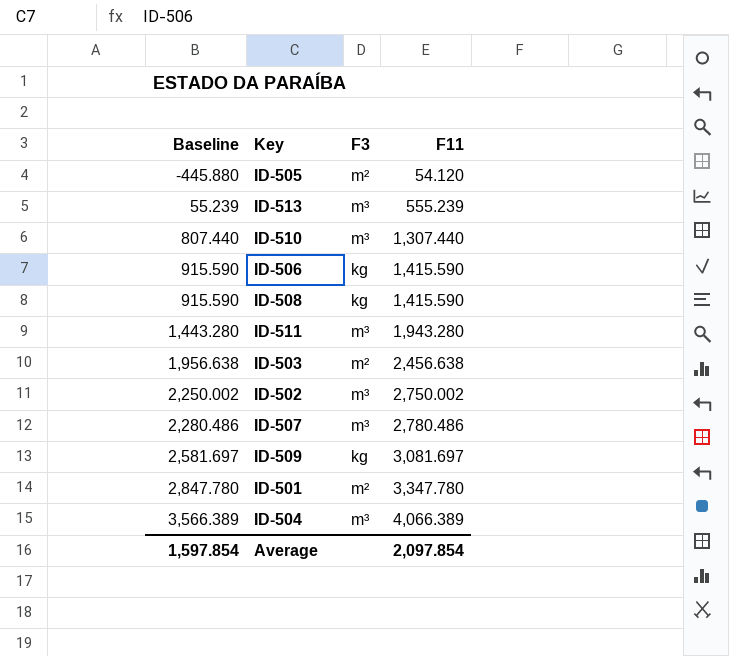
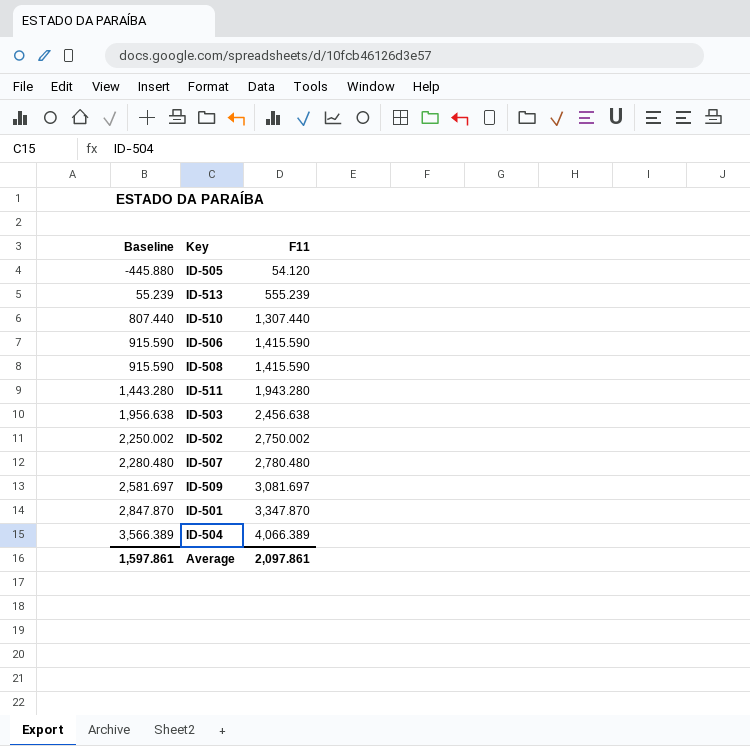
column F3 | position: 3 -> none
ID-507 | Baseline: 2,280.486 -> 2,280.480
ID-507 | F11: 2,780.486 -> 2,780.480
ID-501 | Baseline: 2,847.780 -> 2,847.870
ID-501 | F11: 3,347.780 -> 3,347.870
Average | Baseline: 1,597.854 -> 1,597.861
Average | F11: 2,097.854 -> 2,097.861

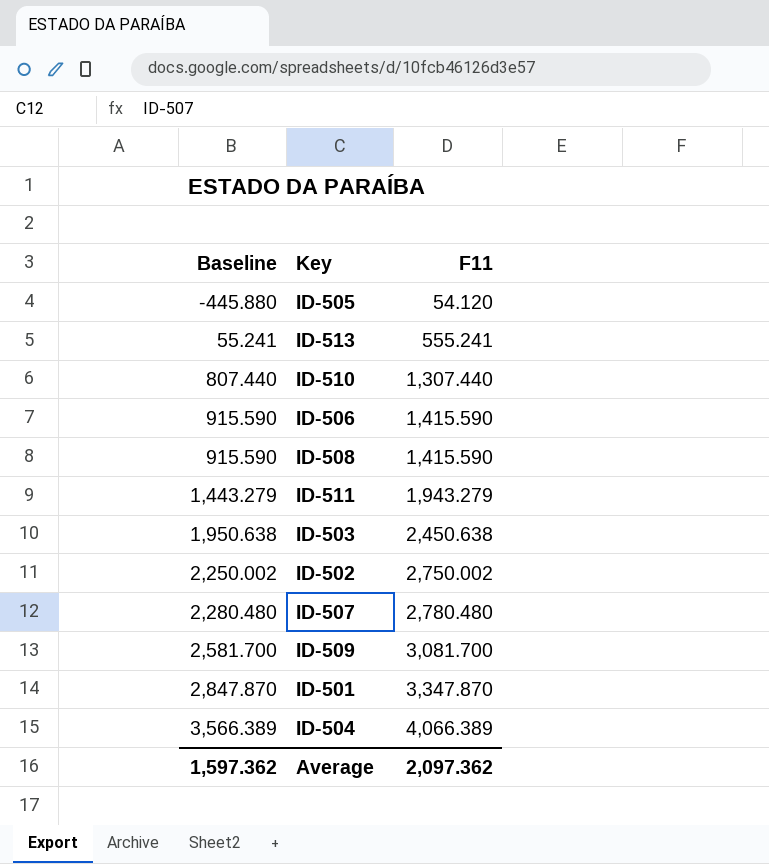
ID-513 | Baseline: 55.239 -> 55.241
ID-513 | F11: 555.239 -> 555.241
ID-511 | Baseline: 1,443.280 -> 1,443.279
ID-511 | F11: 1,943.280 -> 1,943.279
ID-503 | Baseline: 1,956.638 -> 1,950.638
ID-503 | F11: 2,456.638 -> 2,450.638
ID-509 | Baseline: 2,581.697 -> 2,581.700
ID-509 | F11: 3,081.697 -> 3,081.700
Average | Baseline: 1,597.861 -> 1,597.362
Average | F11: 2,097.861 -> 2,097.362

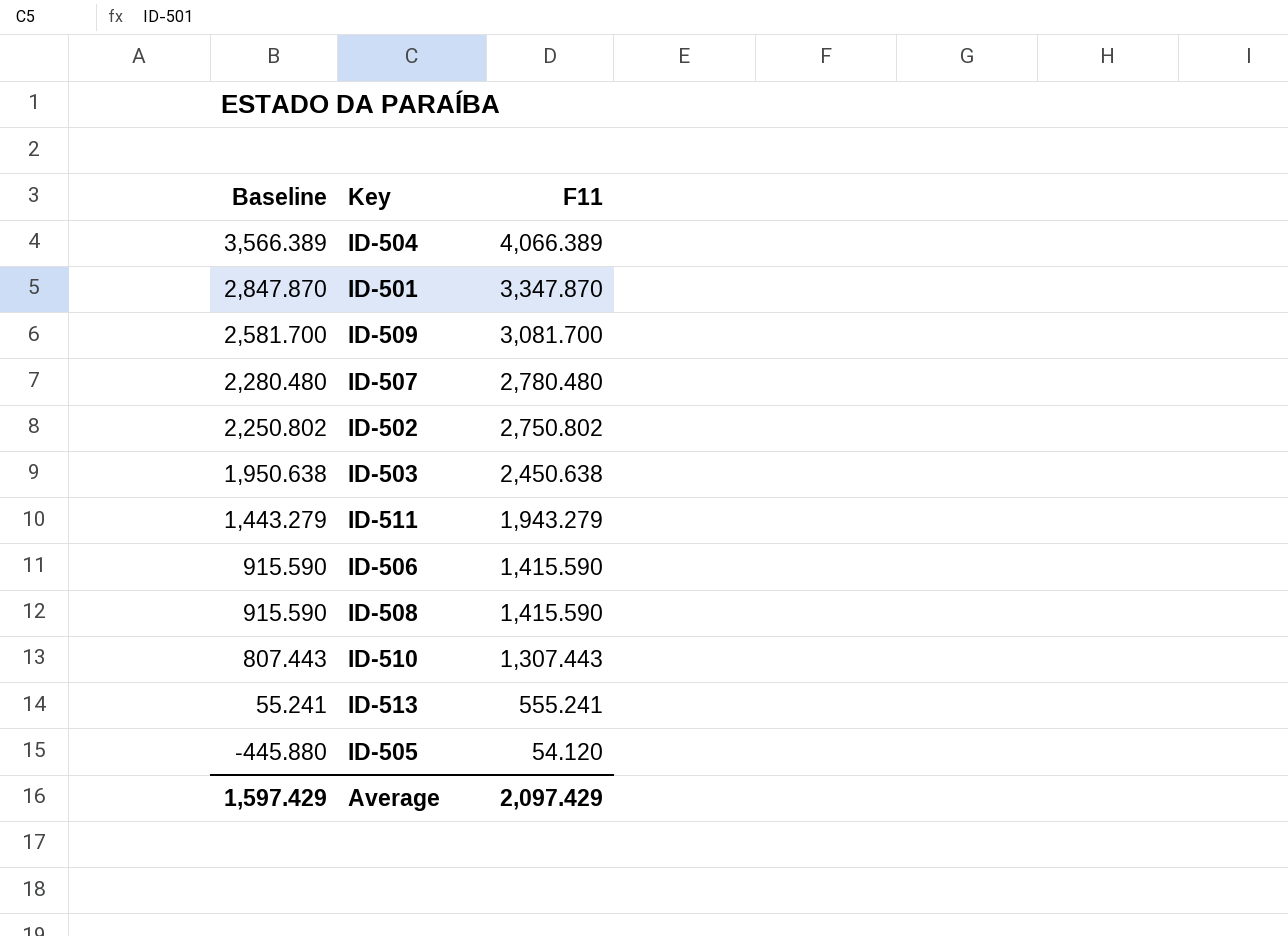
row order: Baseline ascending -> Baseline descending
ID-502 | Baseline: 2,250.002 -> 2,250.802
ID-502 | F11: 2,750.002 -> 2,750.802
ID-510 | Baseline: 807.440 -> 807.443
ID-510 | F11: 1,307.440 -> 1,307.443
Average | Baseline: 1,597.362 -> 1,597.429
Average | F11: 2,097.362 -> 2,097.429

